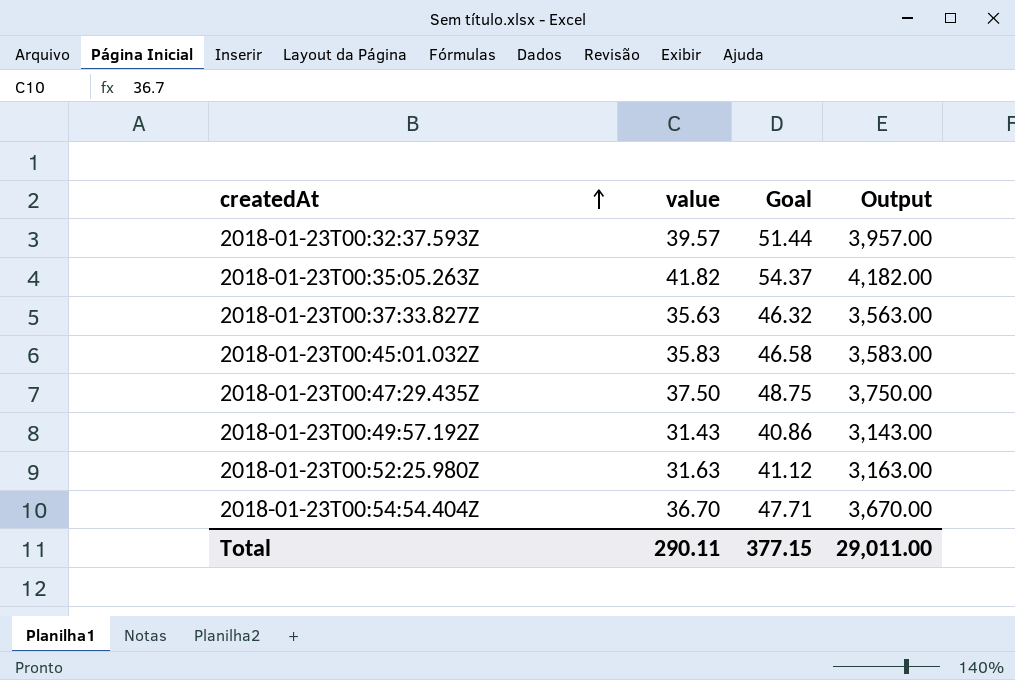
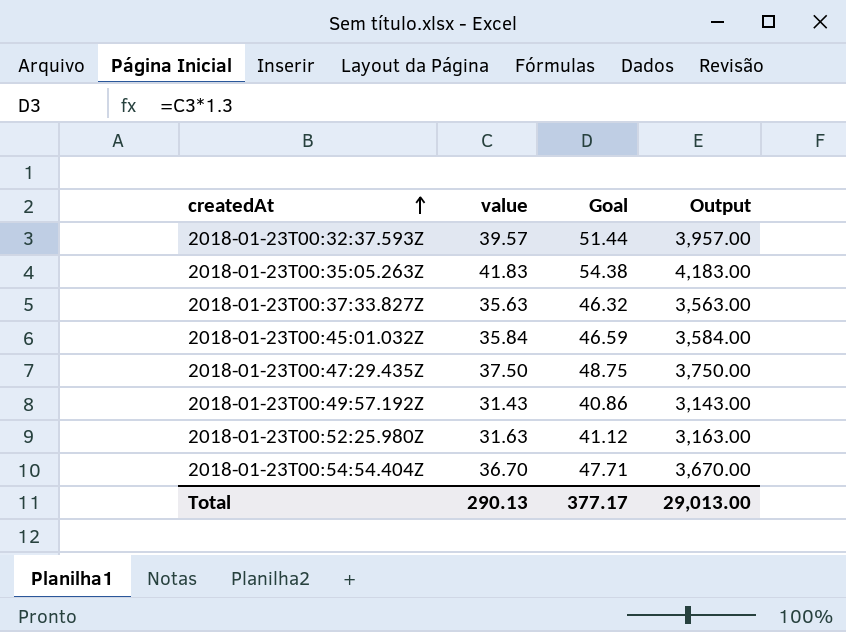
2018-01-23T00:35:05.263Z | value: 41.82 -> 41.83
2018-01-23T00:35:05.263Z | Goal: 54.37 -> 54.38
2018-01-23T00:35:05.263Z | Output: 4,182.00 -> 4,183.00
2018-01-23T00:45:01.032Z | value: 35.83 -> 35.84
2018-01-23T00:45:01.032Z | Goal: 46.58 -> 46.59
2018-01-23T00:45:01.032Z | Output: 3,583.00 -> 3,584.00
Total | value: 290.11 -> 290.13
Total | Goal: 377.15 -> 377.17
Total | Output: 29,011.00 -> 29,013.00

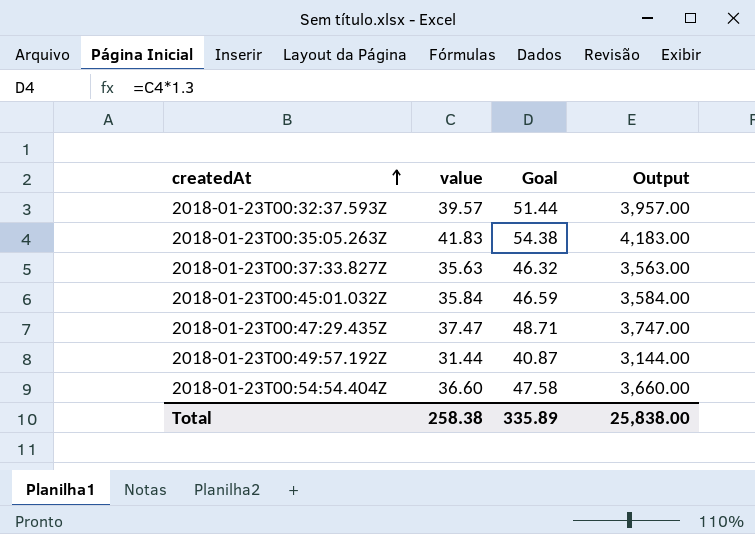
row 2018-01-23T00:52:25.980Z: 31.63 | 41.12 | 3,163.00 -> none
2018-01-23T00:47:29.435Z | value: 37.50 -> 37.47
2018-01-23T00:47:29.435Z | Goal: 48.75 -> 48.71
2018-01-23T00:47:29.435Z | Output: 3,750.00 -> 3,747.00
2018-01-23T00:49:57.192Z | value: 31.43 -> 31.44
2018-01-23T00:49:57.192Z | Goal: 40.86 -> 40.87
2018-01-23T00:49:57.192Z | Output: 3,143.00 -> 3,144.00
2018-01-23T00:54:54.404Z | value: 36.70 -> 36.60
2018-01-23T00:54:54.404Z | Goal: 47.71 -> 47.58
2018-01-23T00:54:54.404Z | Output: 3,670.00 -> 3,660.00
Total | value: 290.13 -> 258.38
Total | Goal: 377.17 -> 335.89
Total | Output: 29,013.00 -> 25,838.00

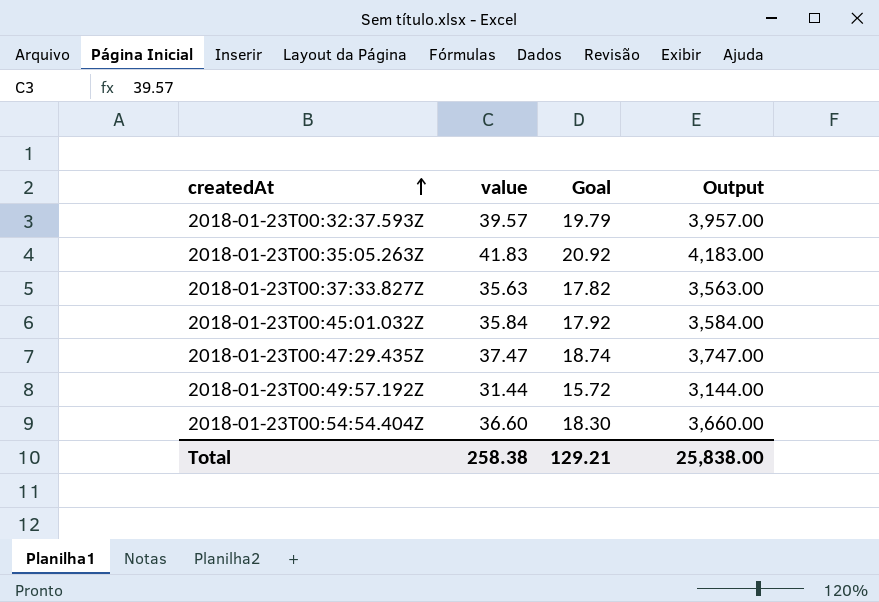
column Goal | formula: [value] * 1.3 -> [value] * 0.5
Total | Goal: 335.89 -> 129.21

